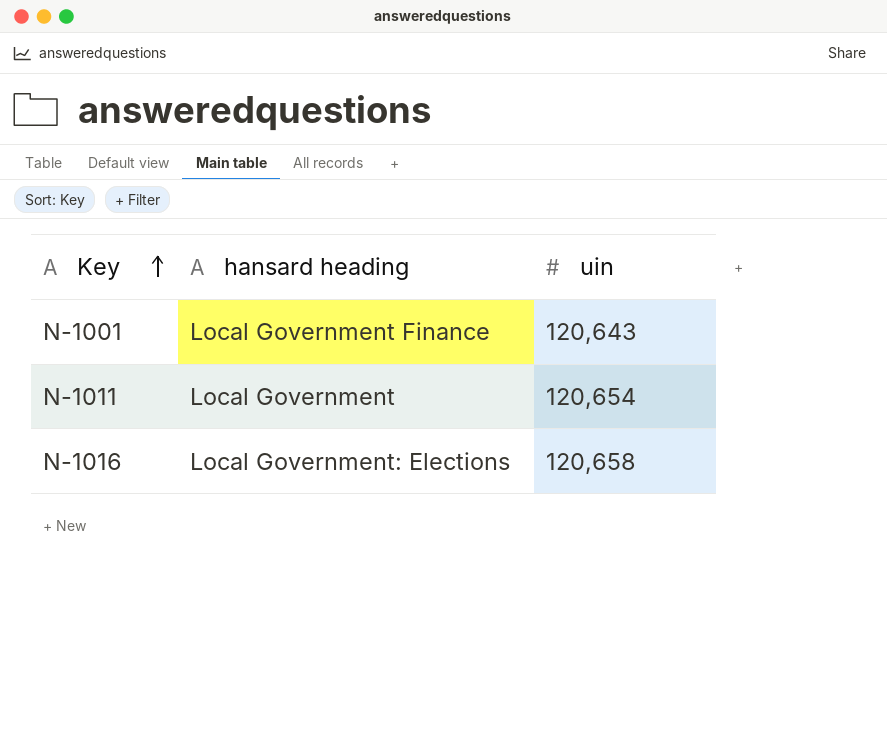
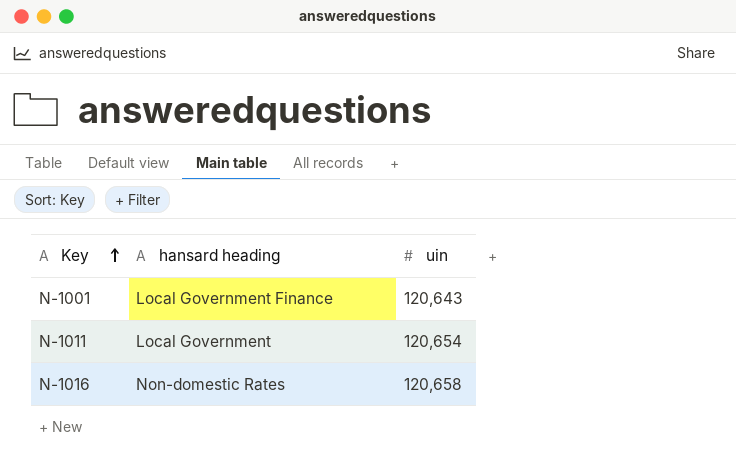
N-1016 | hansard heading: Local Government: Elections -> Non-domestic Rates

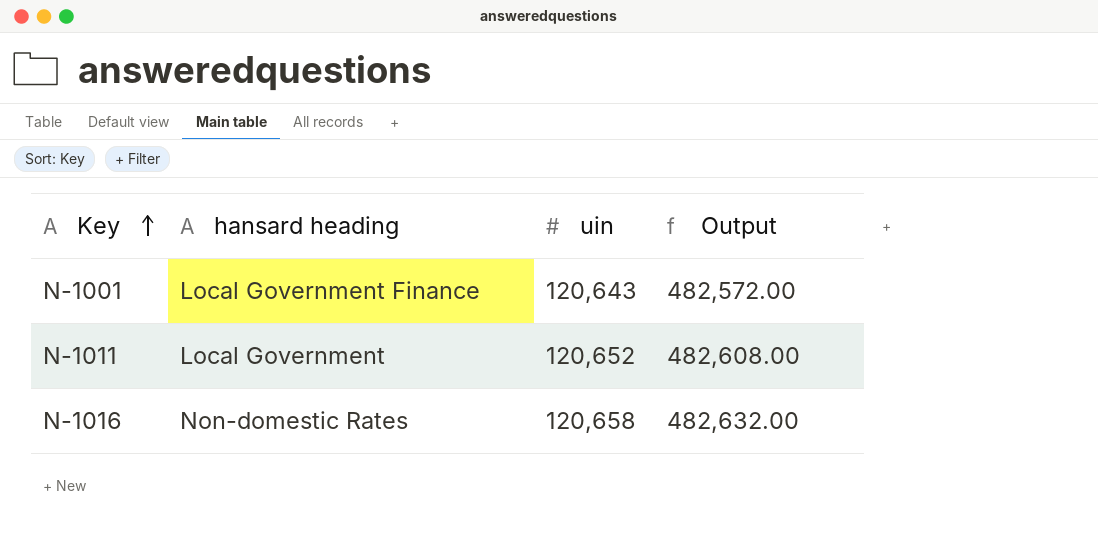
column Output | formula: none -> [uin] * 4
N-1011 | uin: 120,654 -> 120,652

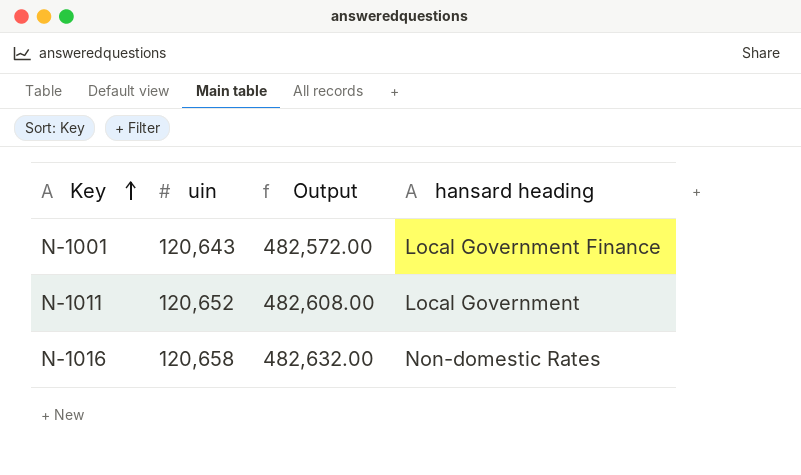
column hansard heading | position: 2 -> 4

